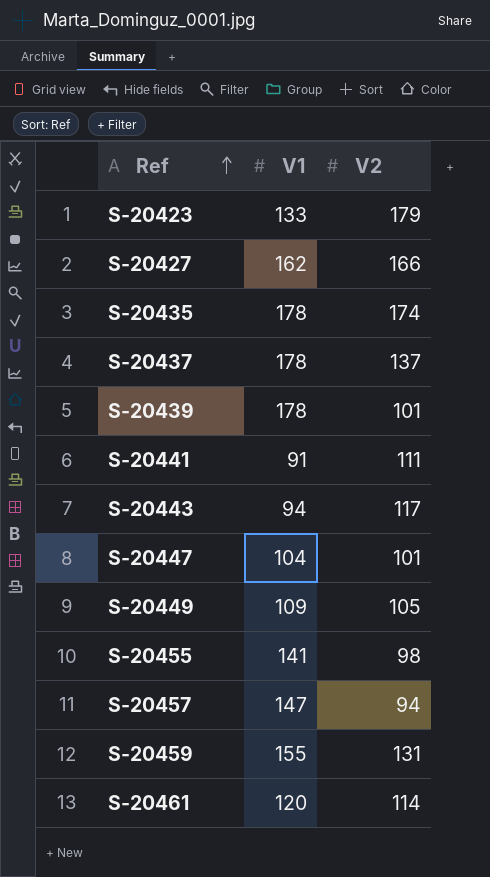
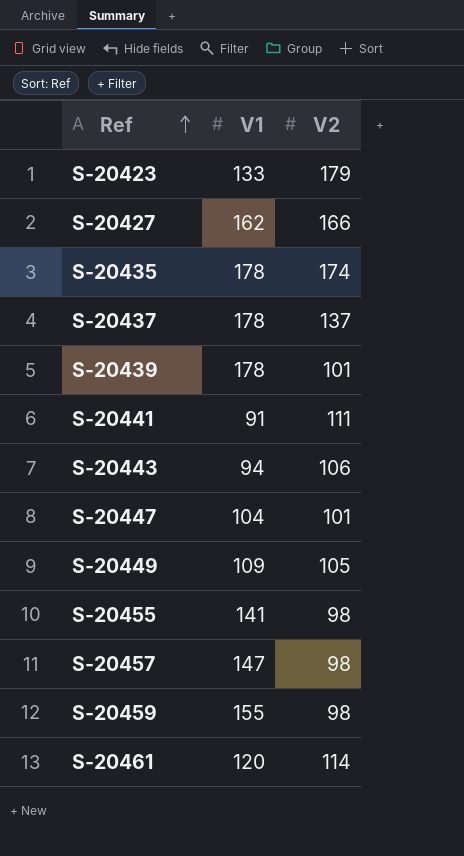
S-20443 | V2: 117 -> 106
S-20457 | V2: 94 -> 98
S-20459 | V2: 131 -> 98

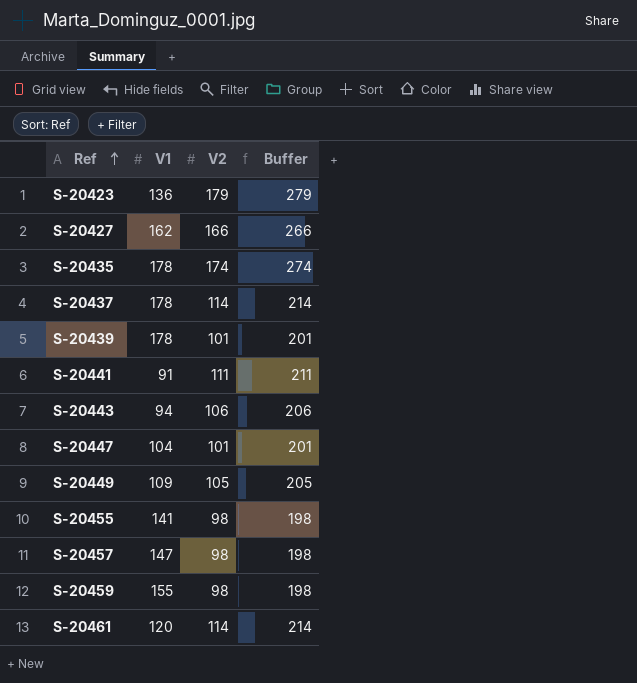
column Buffer | formula: none -> [V2] + 100
S-20423 | V1: 133 -> 136
S-20437 | V2: 137 -> 114

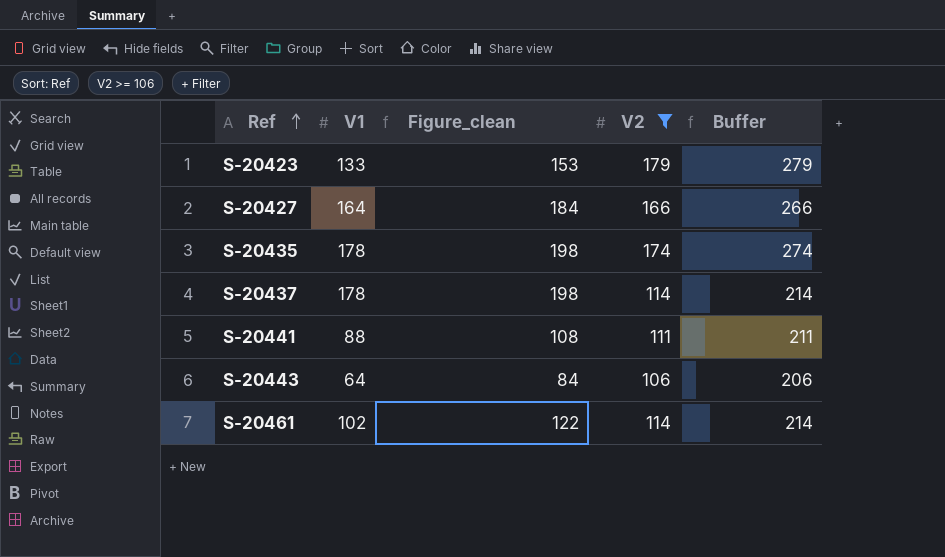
filter: none -> V2 >= 106
column Figure_clean | formula: none -> [V1] + 20
S-20423 | V1: 136 -> 133
S-20427 | V1: 162 -> 164
S-20441 | V1: 91 -> 88
S-20443 | V1: 94 -> 64
S-20461 | V1: 120 -> 102

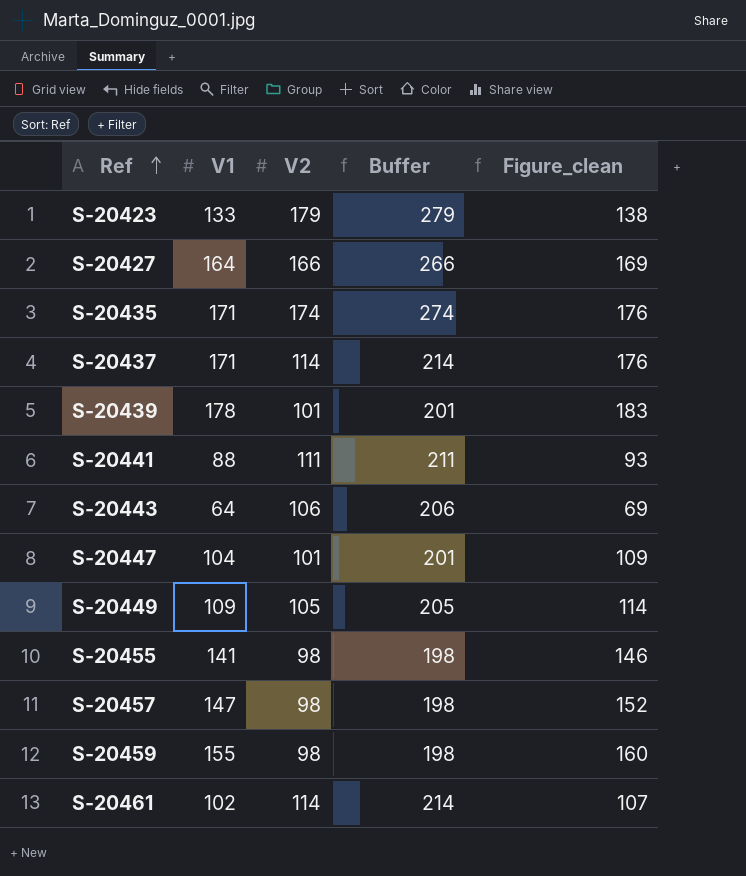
filter: V2 >= 106 -> none
column Figure_clean | formula: [V1] + 20 -> [V1] + 5
column Figure_clean | position: 3 -> 5
S-20435 | V1: 178 -> 171
S-20437 | V1: 178 -> 171

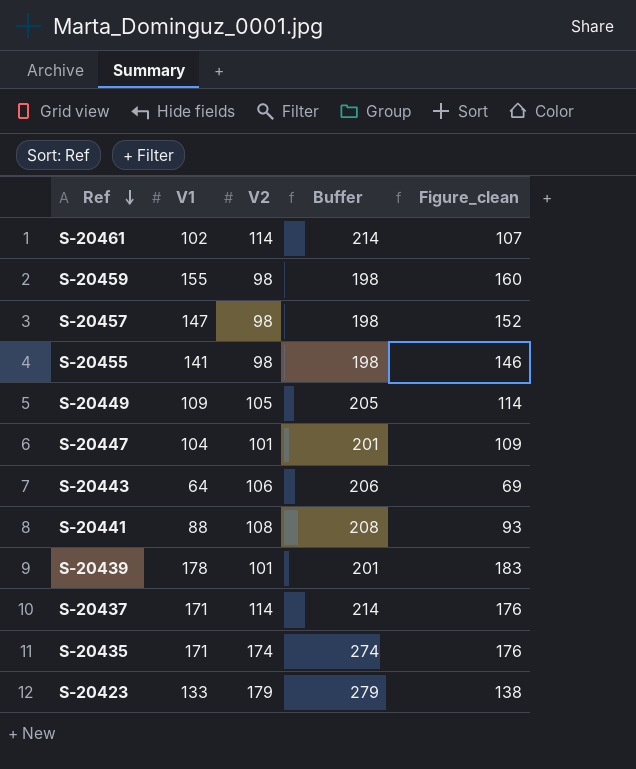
row order: Ref ascending -> Ref descending
row S-20427: 164 | 166 | 266 | 169 -> none
S-20441 | V2: 111 -> 108
S-20441 | Buffer: 211 -> 208

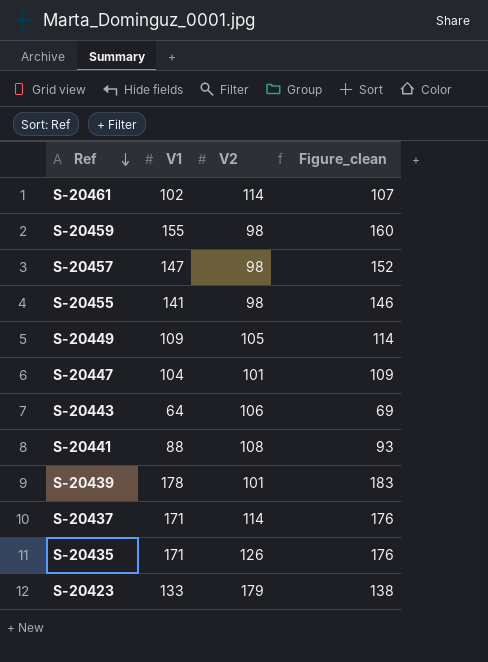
column Buffer | formula: [V2] + 100 -> none
S-20435 | V2: 174 -> 126

